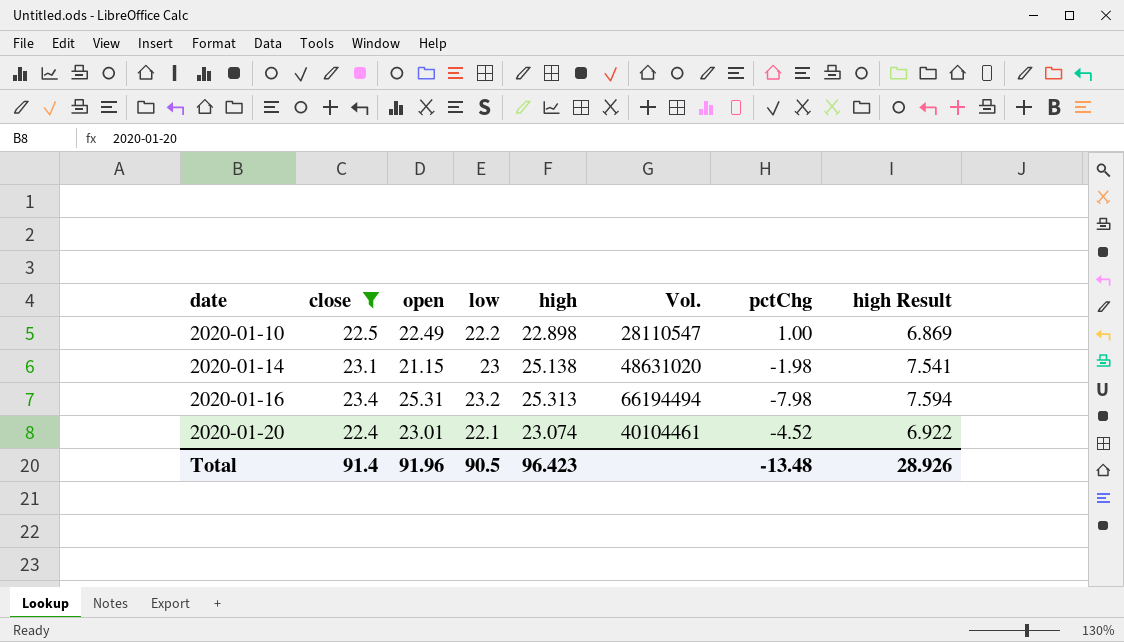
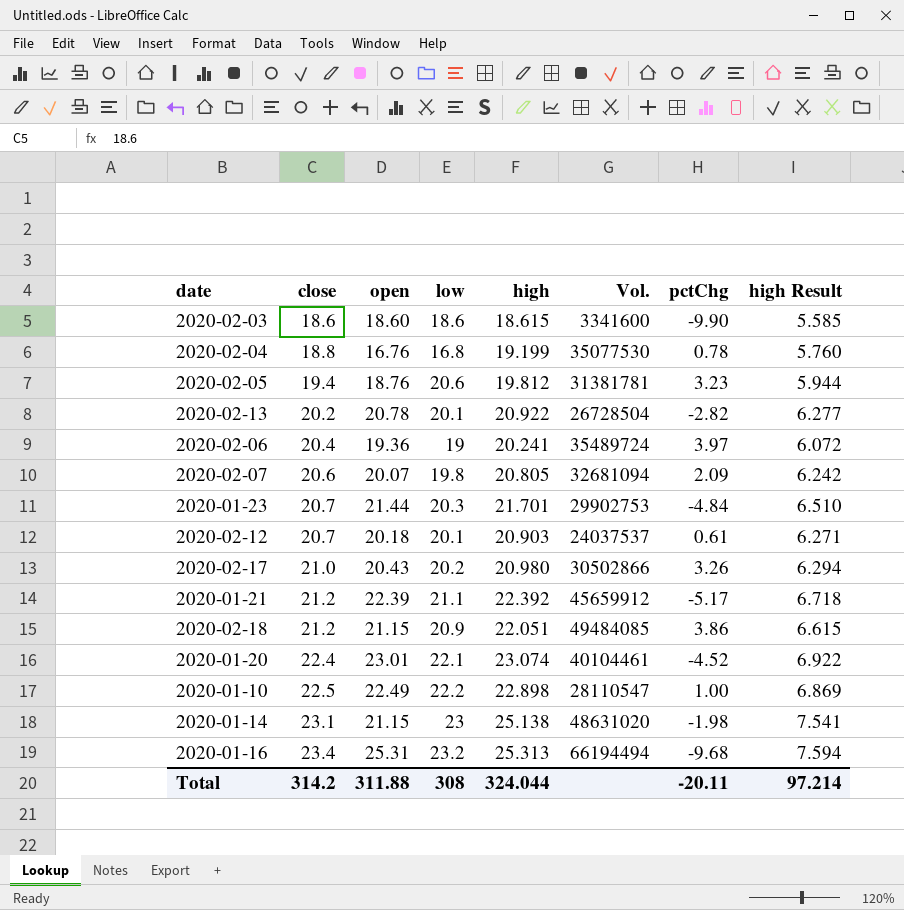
filter: close >= 22.4 -> none
row order: date ascending -> close ascending
2020-01-16 | pctChg: -7.98 -> -9.68
Total | close: 91.4 -> 314.2
Total | open: 91.96 -> 311.88
Total | low: 90.5 -> 308
Total | high: 96.423 -> 324.044
Total | pctChg: -13.48 -> -20.11
Total | high Result: 28.926 -> 97.214

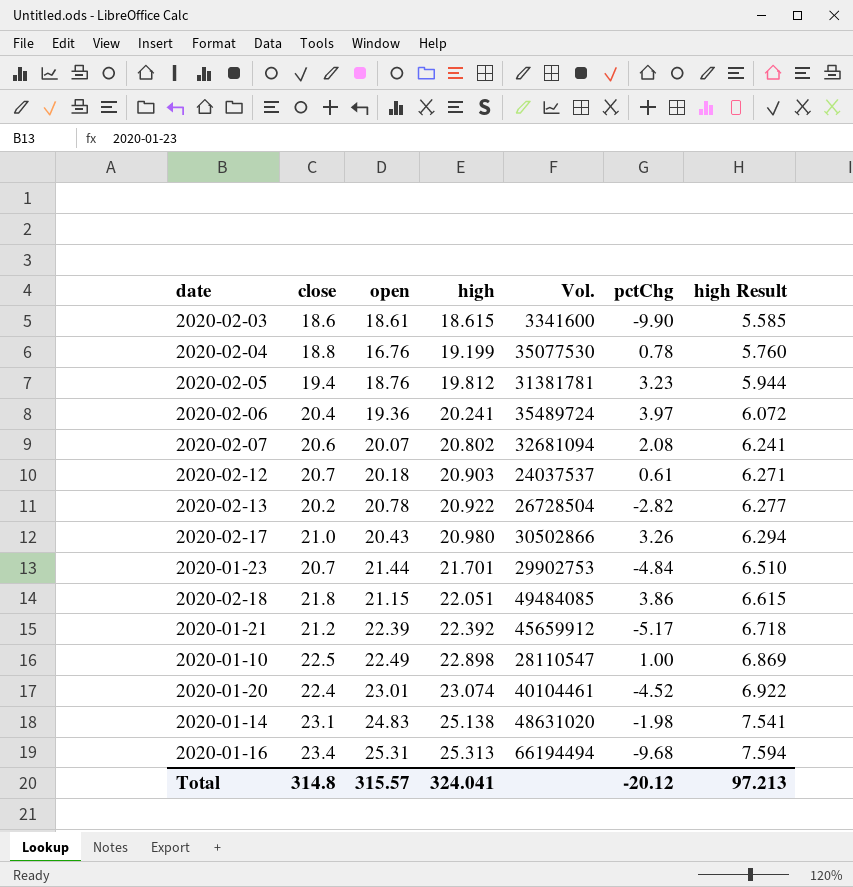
row order: close ascending -> high ascending
column low | position: 4 -> none
2020-02-03 | open: 18.60 -> 18.61
2020-02-07 | high: 20.805 -> 20.802
2020-02-07 | pctChg: 2.09 -> 2.08
2020-02-07 | high Result: 6.242 -> 6.241
2020-02-18 | close: 21.2 -> 21.8
2020-01-14 | open: 21.15 -> 24.83
Total | close: 314.2 -> 314.8
Total | open: 311.88 -> 315.57
Total | high: 324.044 -> 324.041
Total | pctChg: -20.11 -> -20.12
Total | high Result: 97.214 -> 97.213

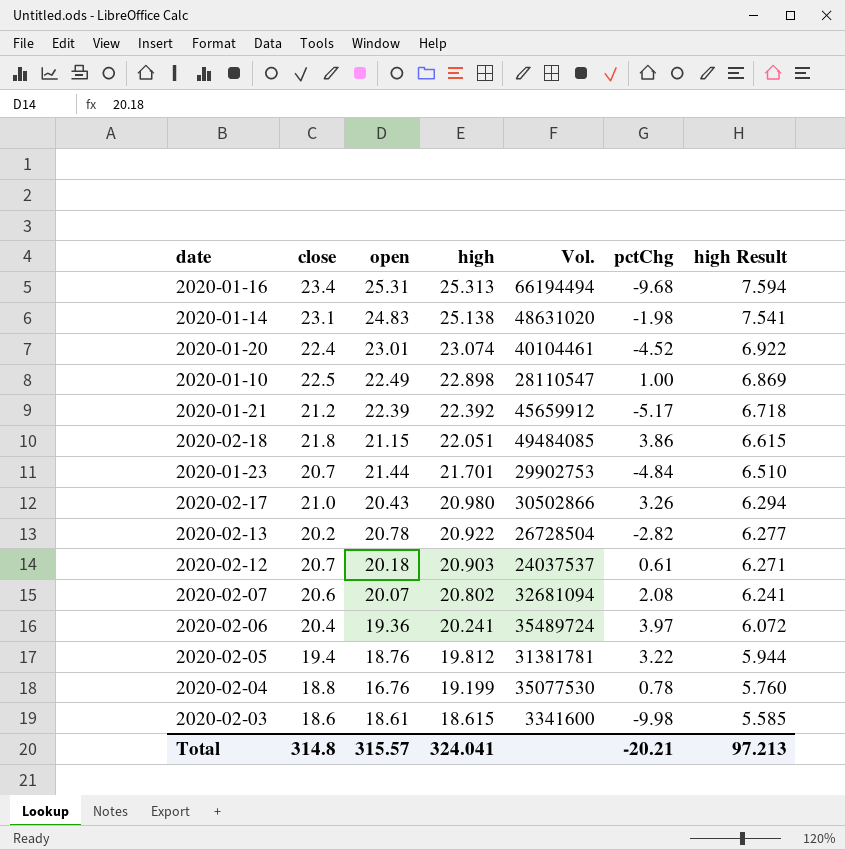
row order: high ascending -> high descending
2020-02-05 | pctChg: 3.23 -> 3.22
2020-02-03 | pctChg: -9.90 -> -9.98
Total | pctChg: -20.12 -> -20.21

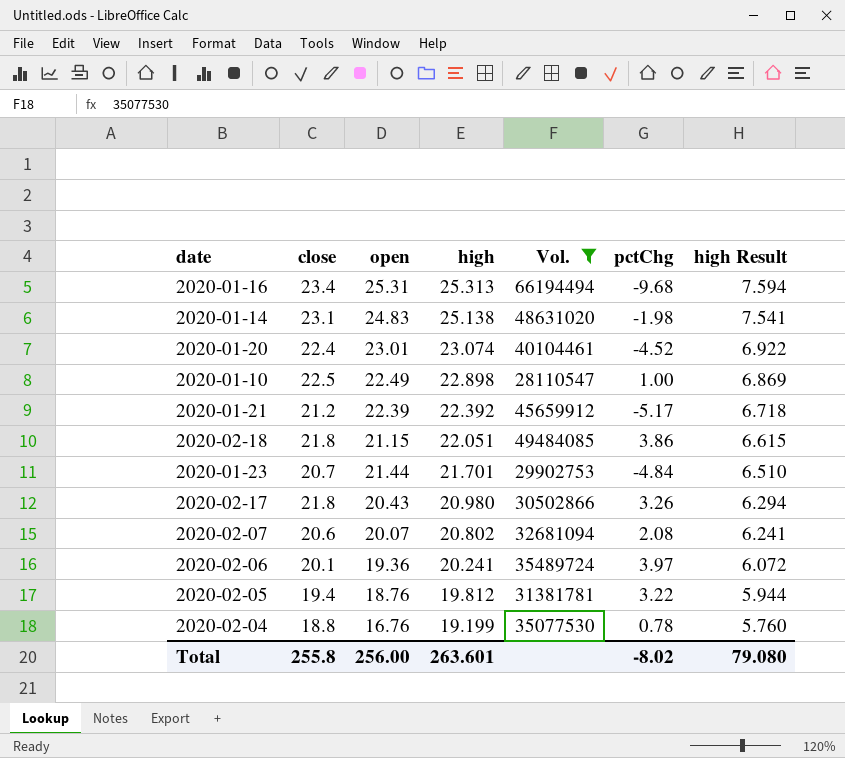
filter: none -> Vol. >= 28110547
2020-02-17 | close: 21.0 -> 21.8
2020-02-06 | close: 20.4 -> 20.1
Total | close: 314.8 -> 255.8
Total | open: 315.57 -> 256.00
Total | high: 324.041 -> 263.601
Total | pctChg: -20.21 -> -8.02
Total | high Result: 97.213 -> 79.080

